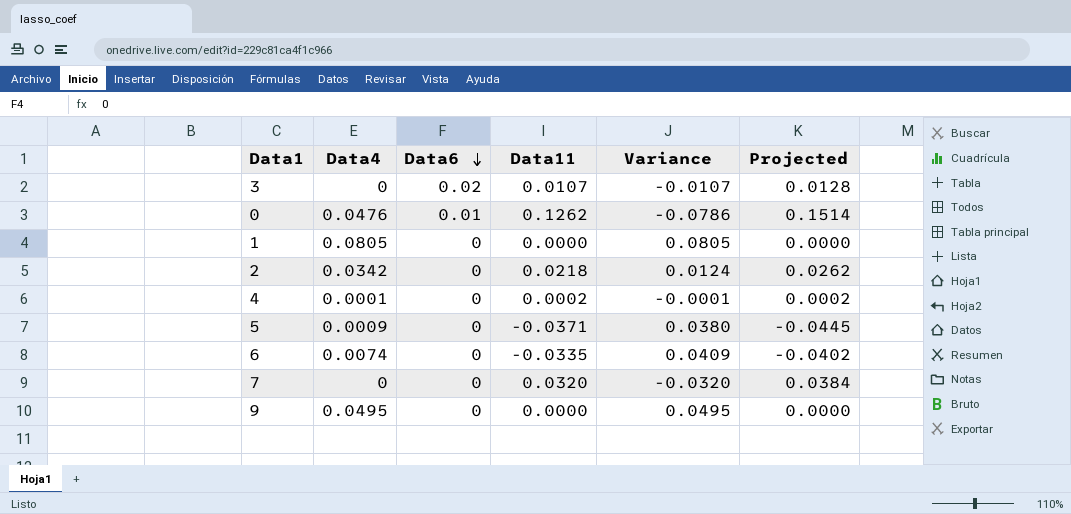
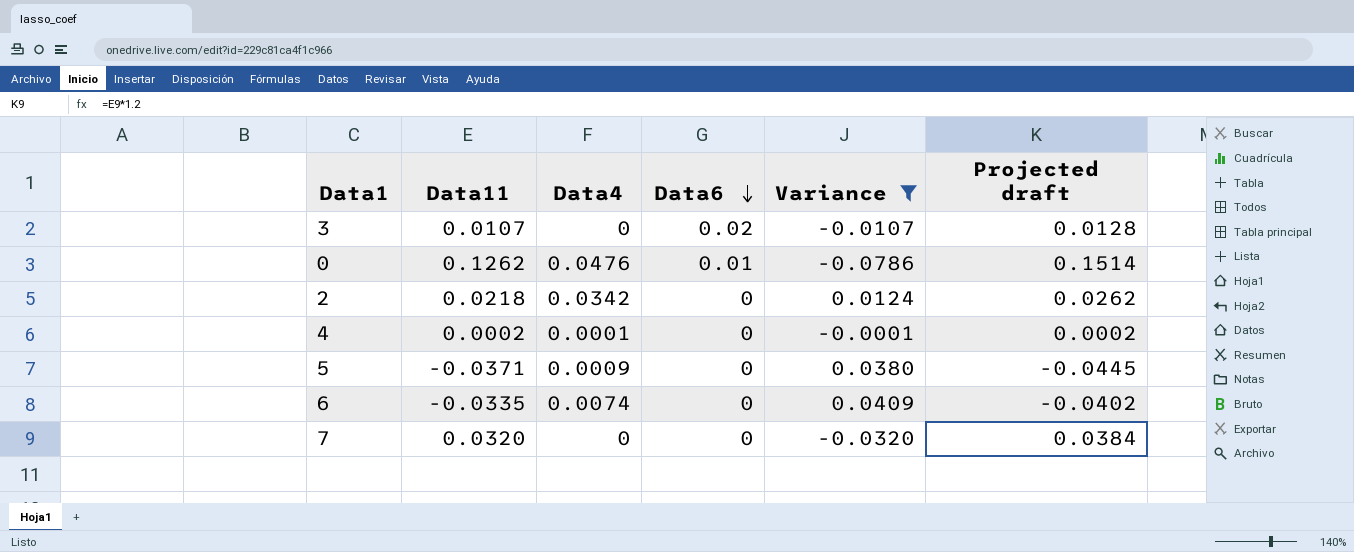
filter: none -> Variance <= 0.0409
column Data11 | position: 4 -> 2
column name: Projected -> Projected draft

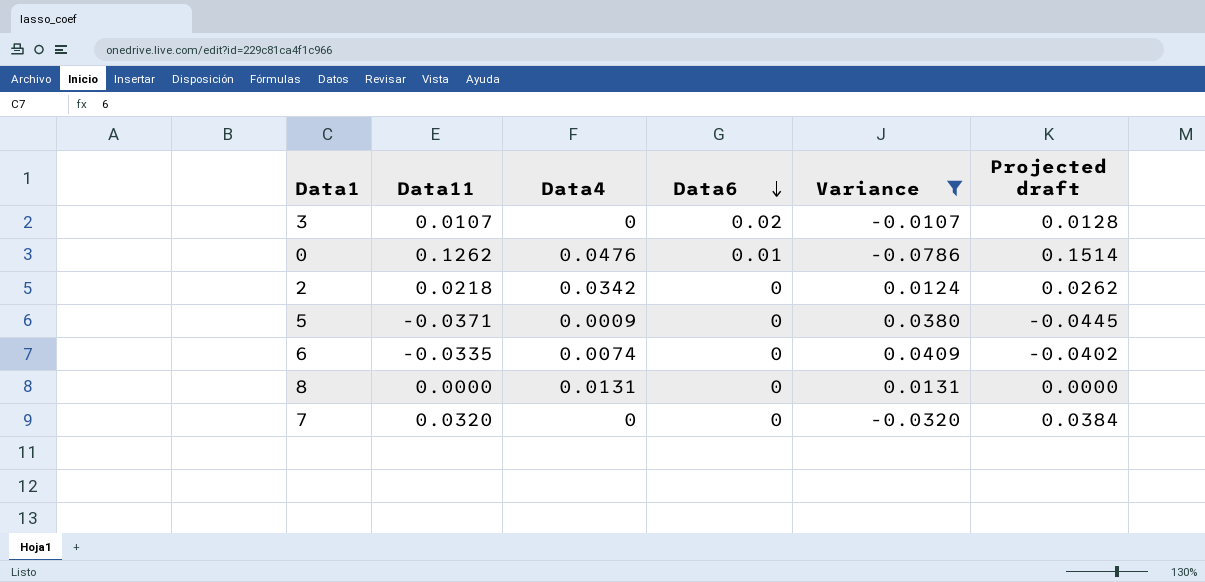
row 4: 0.0002 | 0.0001 | 0 | -0.0001 | 0.0002 -> none
row 8: none -> 0.0000 | 0.0131 | 0 | 0.0131 | 0.0000

